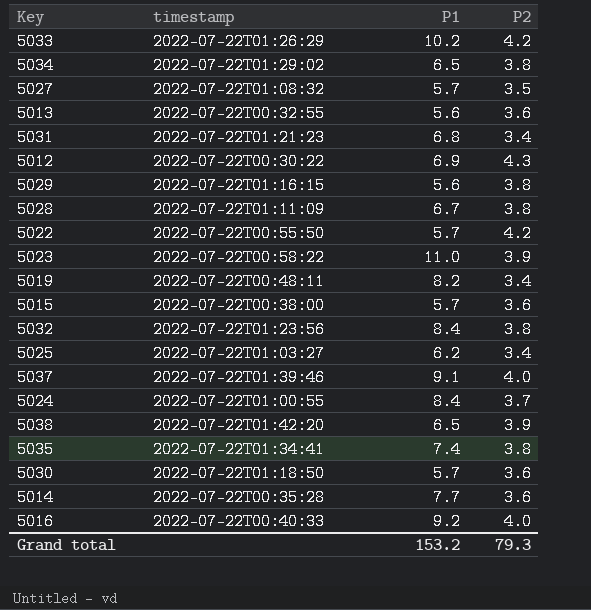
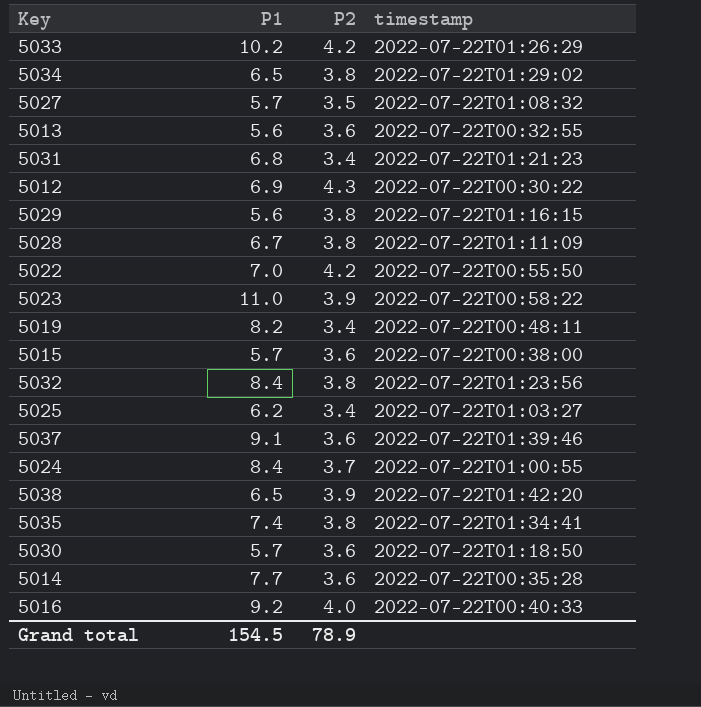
column timestamp | position: 2 -> 4
5022 | P1: 5.7 -> 7.0
5037 | P2: 4.0 -> 3.6
Grand total | P1: 153.2 -> 154.5
Grand total | P2: 79.3 -> 78.9

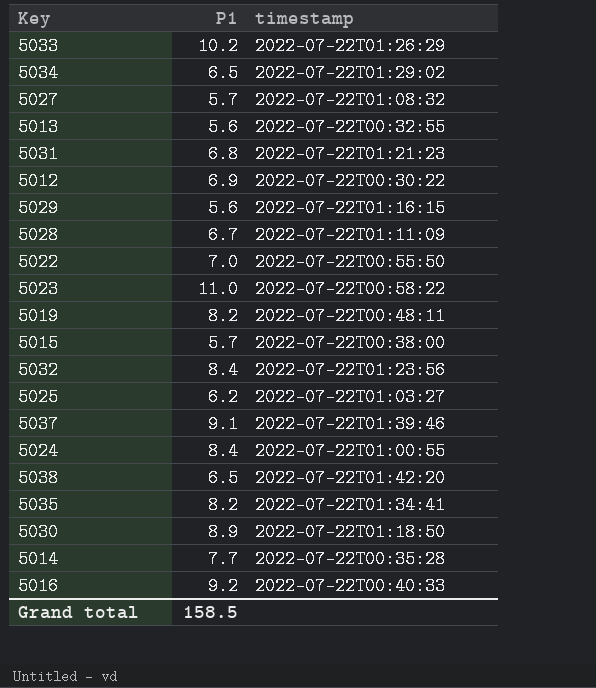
column P2 | position: 3 -> none
5035 | P1: 7.4 -> 8.2
5030 | P1: 5.7 -> 8.9
Grand total | P1: 154.5 -> 158.5

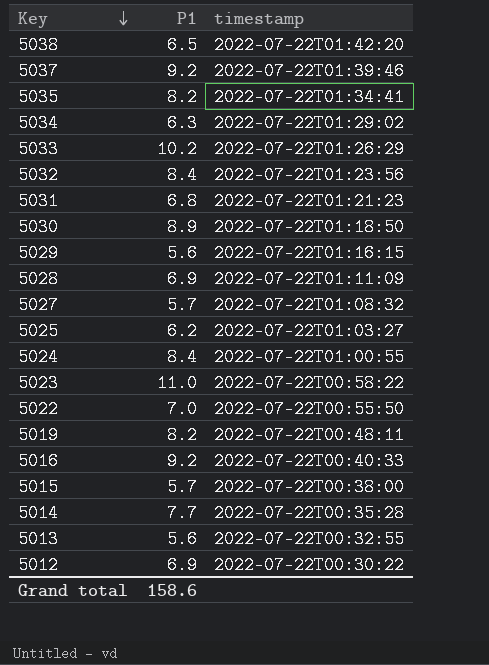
row order: none -> Key descending
5037 | P1: 9.1 -> 9.2
5034 | P1: 6.5 -> 6.3
5028 | P1: 6.7 -> 6.9
Grand total | P1: 158.5 -> 158.6

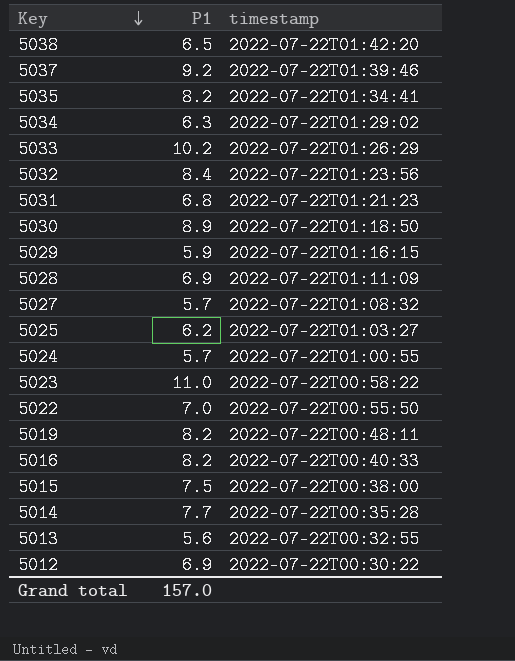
5029 | P1: 5.6 -> 5.9
5024 | P1: 8.4 -> 5.7
5016 | P1: 9.2 -> 8.2
5015 | P1: 5.7 -> 7.5
Grand total | P1: 158.6 -> 157.0

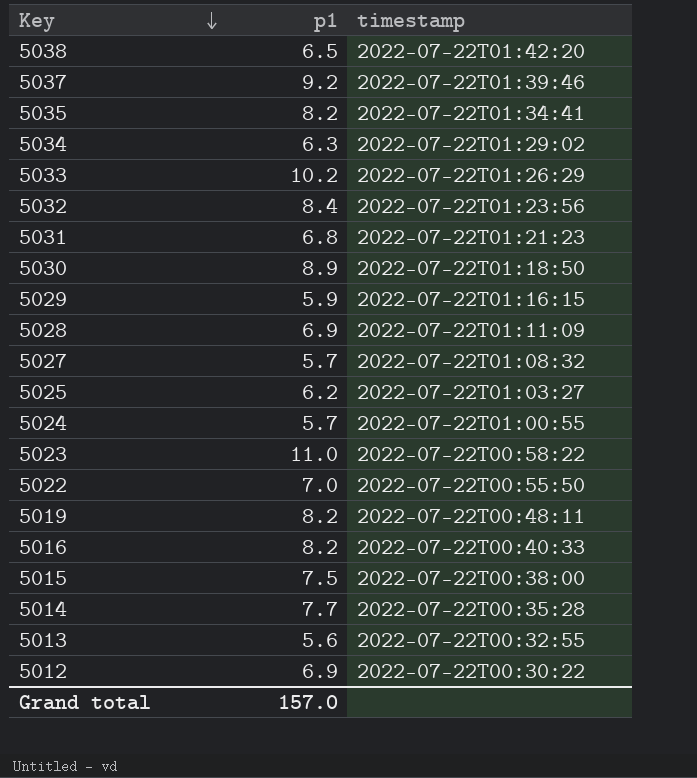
column name: P1 -> p1

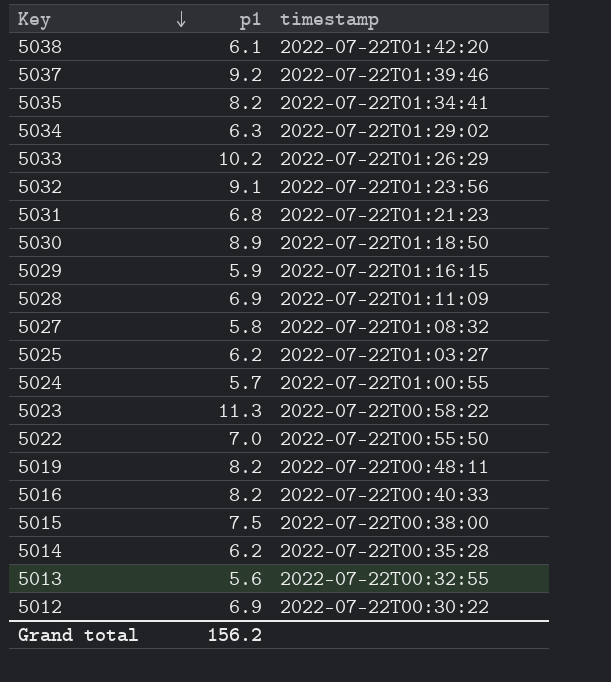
5038 | p1: 6.5 -> 6.1
5032 | p1: 8.4 -> 9.1
5027 | p1: 5.7 -> 5.8
5023 | p1: 11.0 -> 11.3
5014 | p1: 7.7 -> 6.2
Grand total | p1: 157.0 -> 156.2

